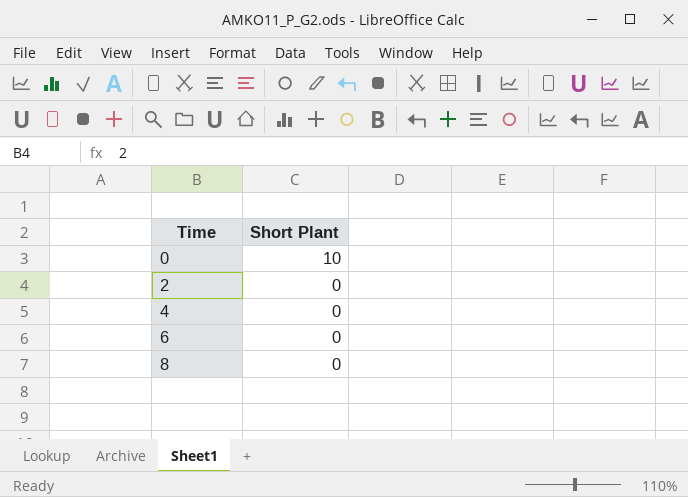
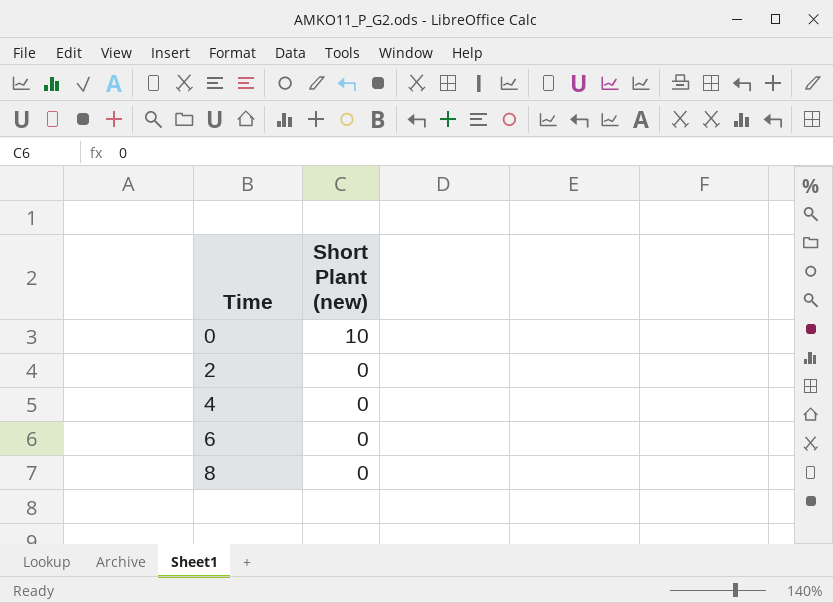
column name: Short Plant -> Short Plant (new)

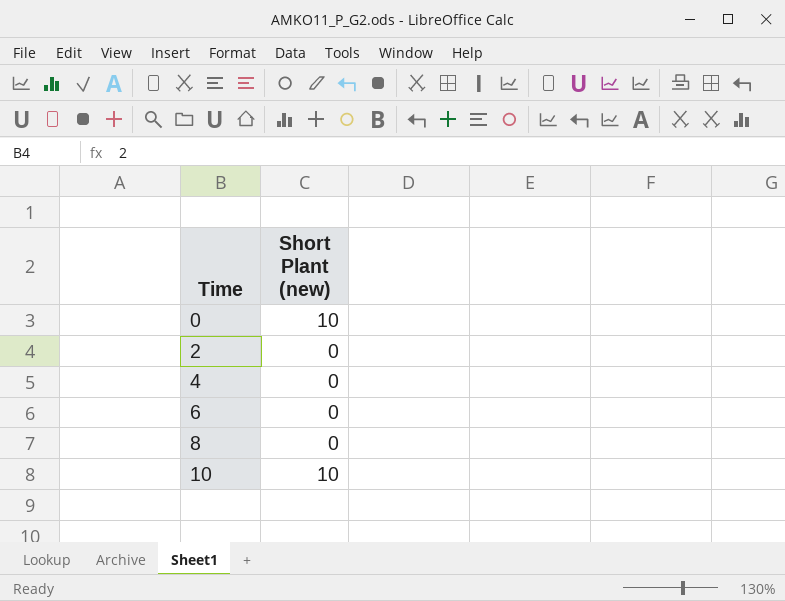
row 10: none -> 10

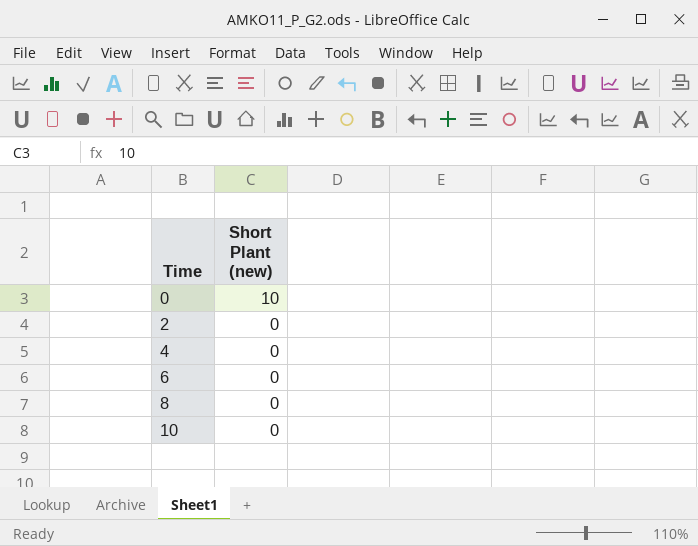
10 | Short Plant (new): 10 -> 0

